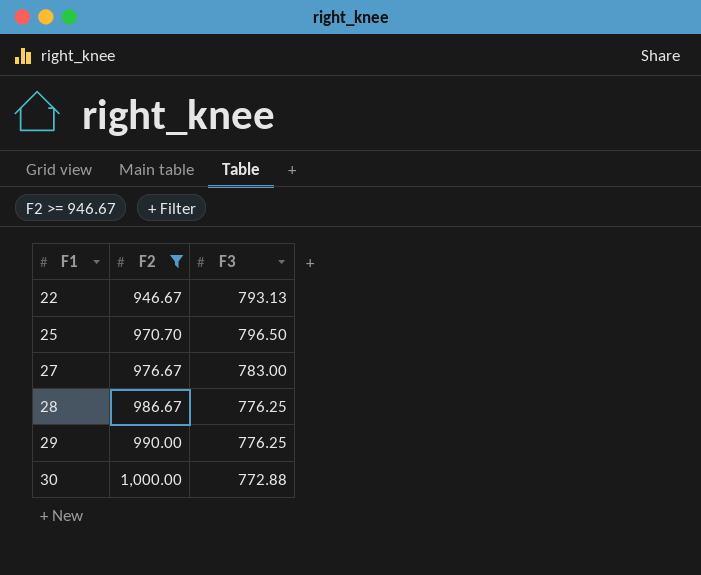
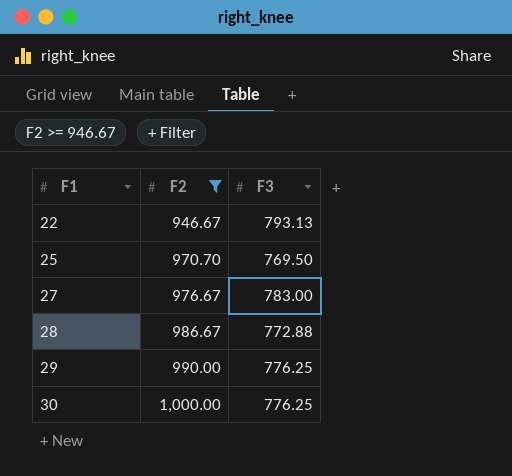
25 | F3: 796.50 -> 769.50
28 | F3: 776.25 -> 772.88
30 | F3: 772.88 -> 776.25

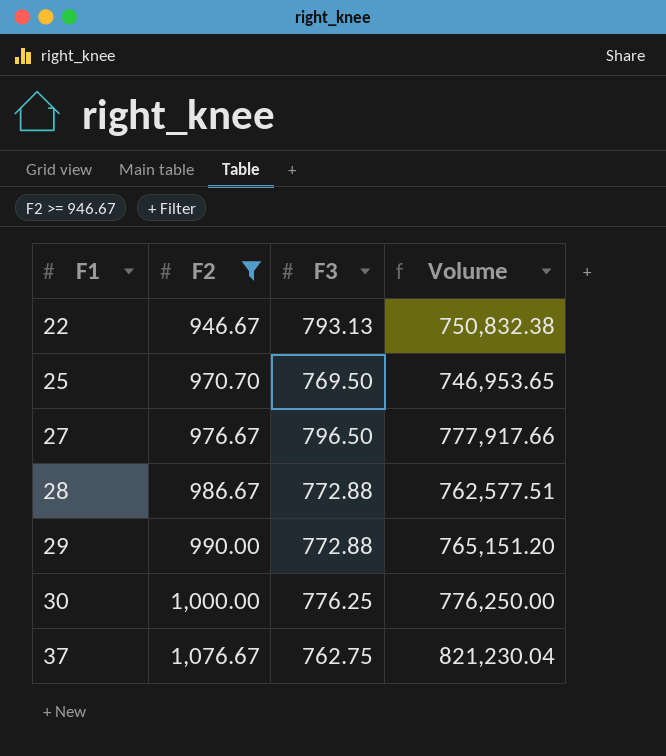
column Volume | formula: none -> [F2] * [F3]
27 | F3: 783.00 -> 796.50
29 | F3: 776.25 -> 772.88
row 37: none -> 1,076.67 | 762.75 | 821,230.04

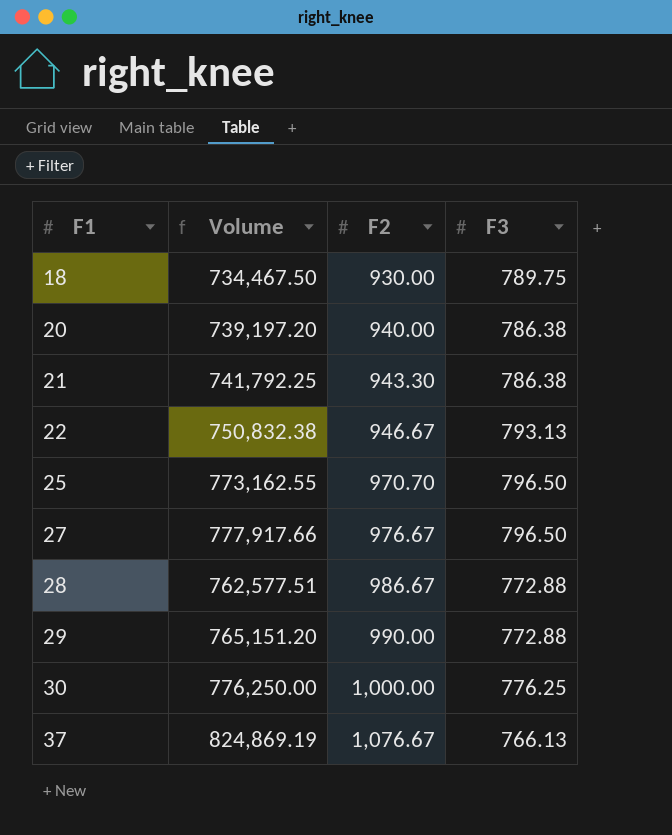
filter: F2 >= 946.67 -> none
column Volume | position: 4 -> 2
25 | Volume: 746,953.65 -> 773,162.55
25 | F3: 769.50 -> 796.50
37 | Volume: 821,230.04 -> 824,869.19
37 | F3: 762.75 -> 766.13

